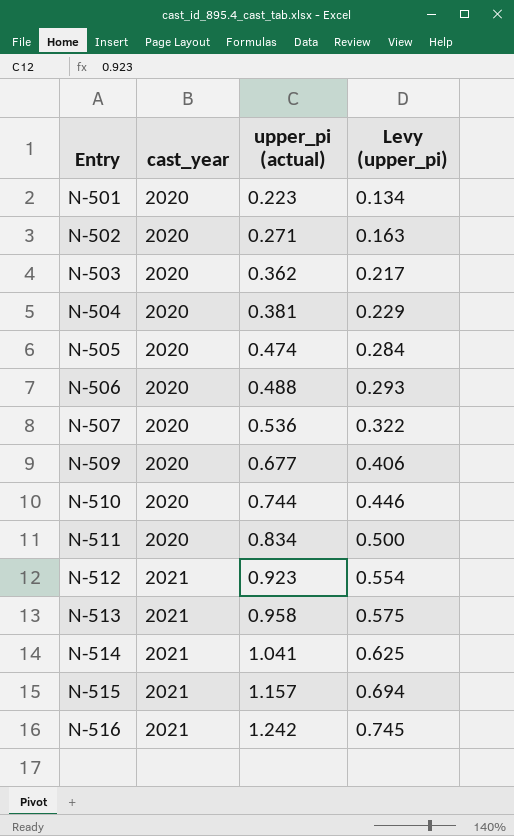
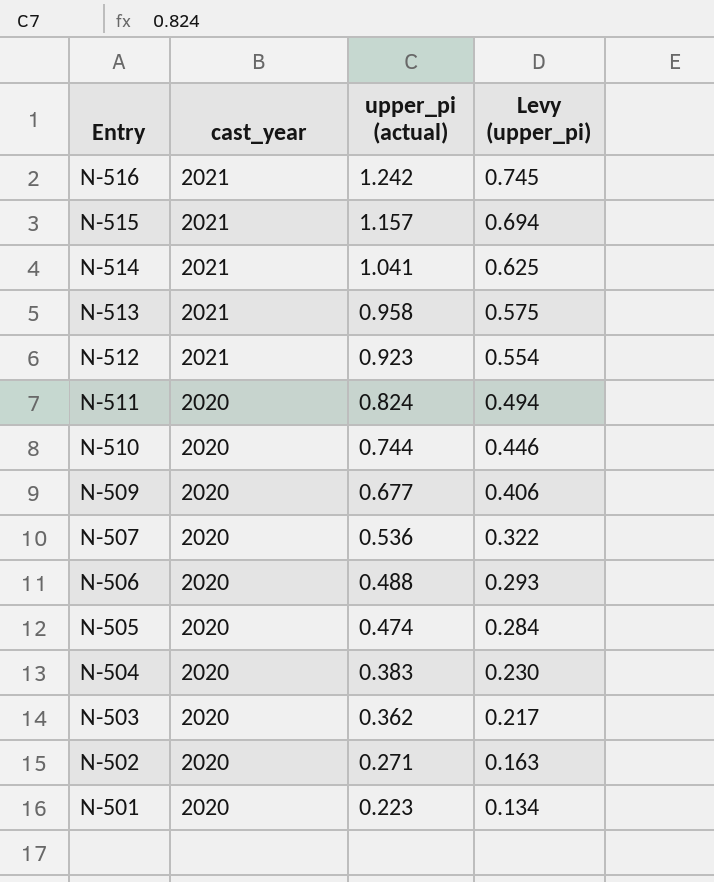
row order: Entry ascending -> Entry descending
N-511 | upper_pi (actual): 0.834 -> 0.824
N-511 | Levy (upper_pi): 0.500 -> 0.494
N-504 | upper_pi (actual): 0.381 -> 0.383
N-504 | Levy (upper_pi): 0.229 -> 0.230

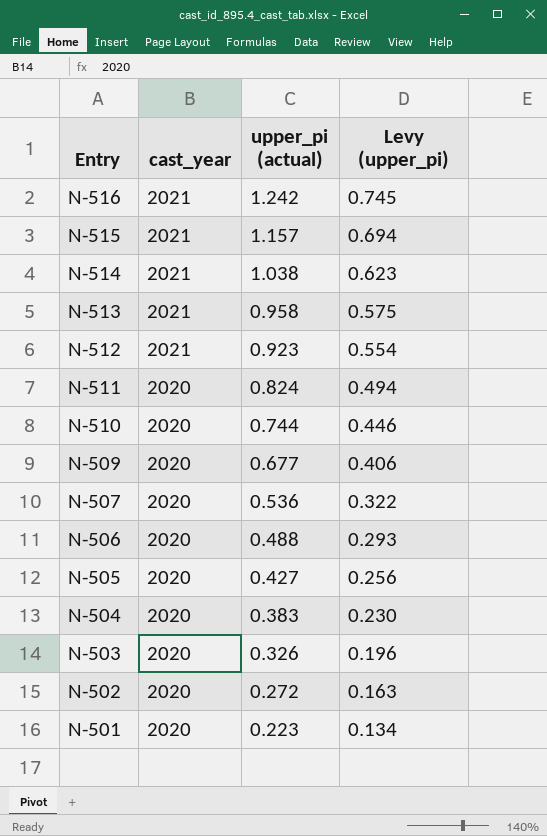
N-514 | upper_pi (actual): 1.041 -> 1.038
N-514 | Levy (upper_pi): 0.625 -> 0.623
N-505 | upper_pi (actual): 0.474 -> 0.427
N-505 | Levy (upper_pi): 0.284 -> 0.256
N-503 | upper_pi (actual): 0.362 -> 0.326
N-503 | Levy (upper_pi): 0.217 -> 0.196
N-502 | upper_pi (actual): 0.271 -> 0.272

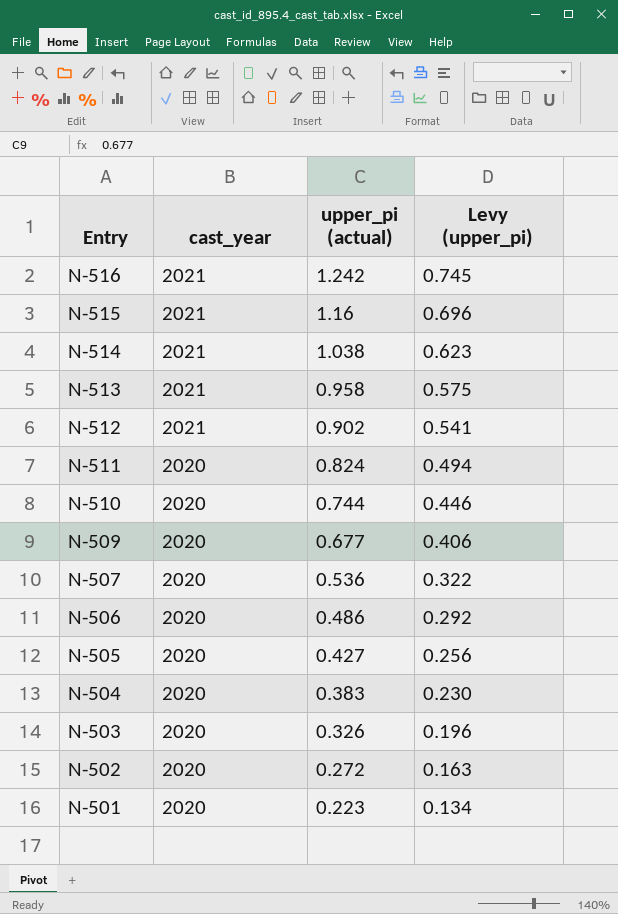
N-515 | upper_pi (actual): 1.157 -> 1.16
N-515 | Levy (upper_pi): 0.694 -> 0.696
N-512 | upper_pi (actual): 0.923 -> 0.902
N-512 | Levy (upper_pi): 0.554 -> 0.541
N-506 | upper_pi (actual): 0.488 -> 0.486
N-506 | Levy (upper_pi): 0.293 -> 0.292

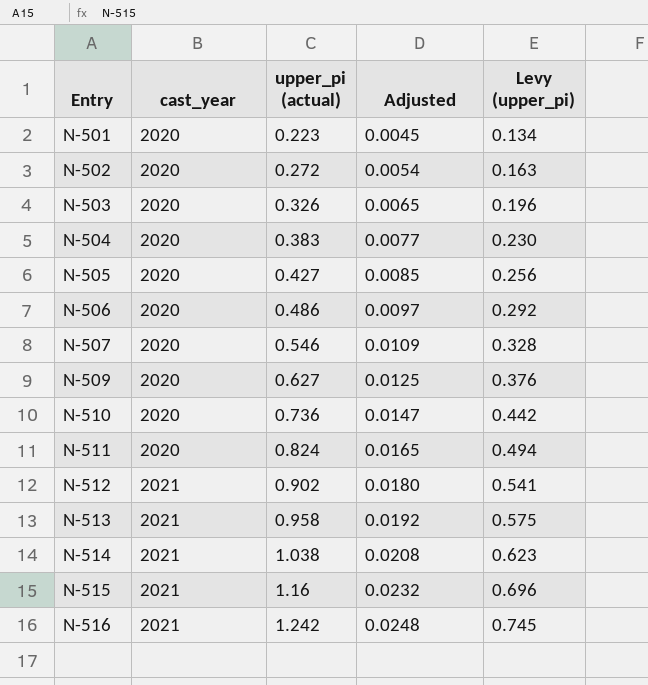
row order: Entry descending -> Entry ascending
column Adjusted | formula: none -> [upper_pi (actual)] * 0.02
N-507 | upper_pi (actual): 0.536 -> 0.546
N-507 | Levy (upper_pi): 0.322 -> 0.328
N-509 | upper_pi (actual): 0.677 -> 0.627
N-509 | Levy (upper_pi): 0.406 -> 0.376
N-510 | upper_pi (actual): 0.744 -> 0.736
N-510 | Levy (upper_pi): 0.446 -> 0.442

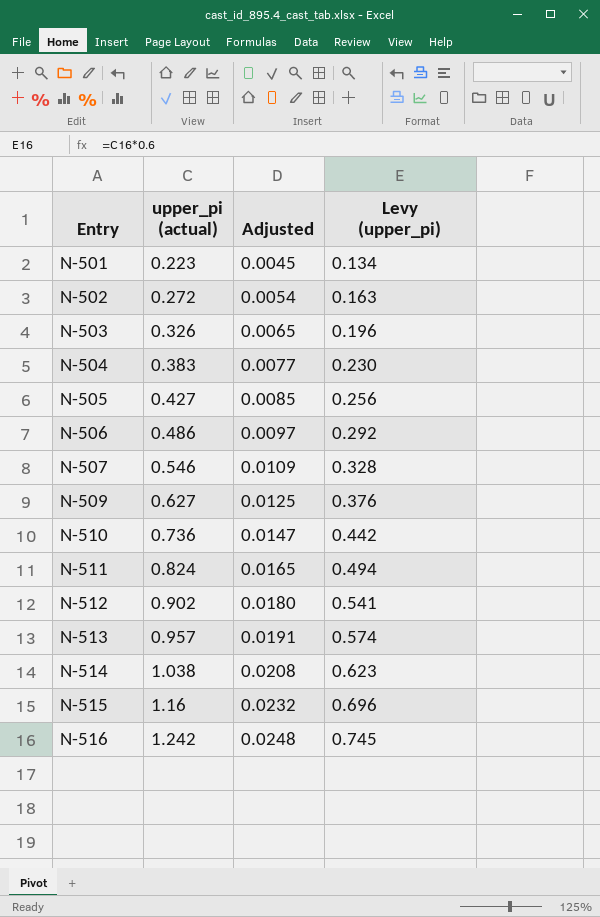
column cast_year | position: 2 -> none
N-513 | upper_pi (actual): 0.958 -> 0.957
N-513 | Adjusted: 0.0192 -> 0.0191
N-513 | Levy (upper_pi): 0.575 -> 0.574

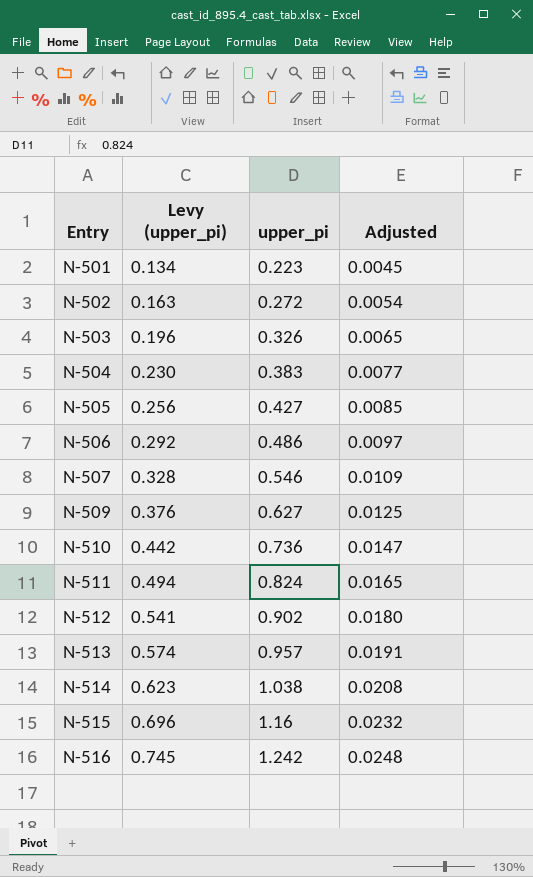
column Levy (upper_pi) | position: 4 -> 2
column name: upper_pi (actual) -> upper_pi

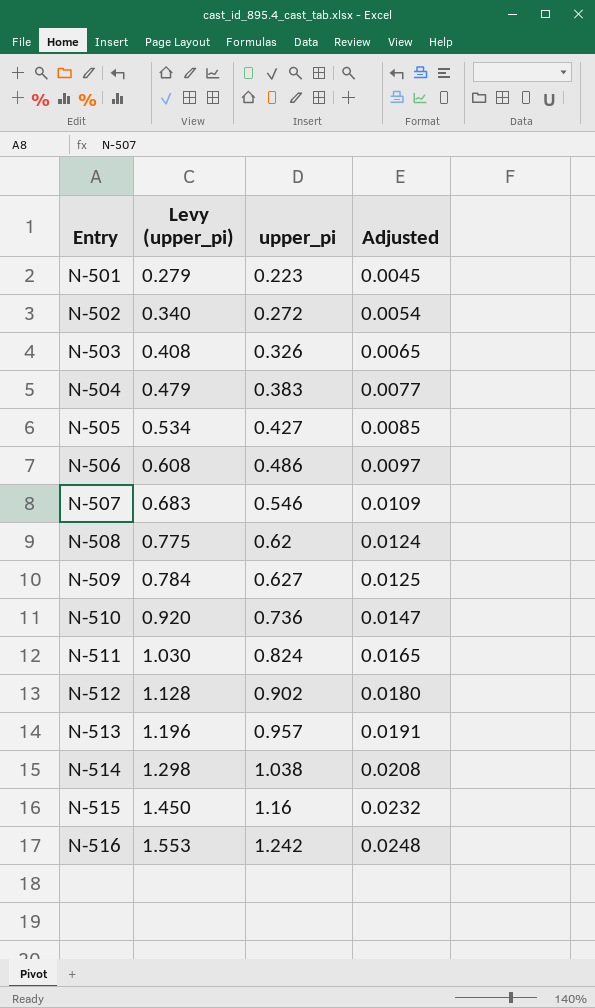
column Levy (upper_pi) | formula: [upper_pi] * 0.6 -> [upper_pi] * 1.25
row N-508: none -> 0.775 | 0.62 | 0.0124

